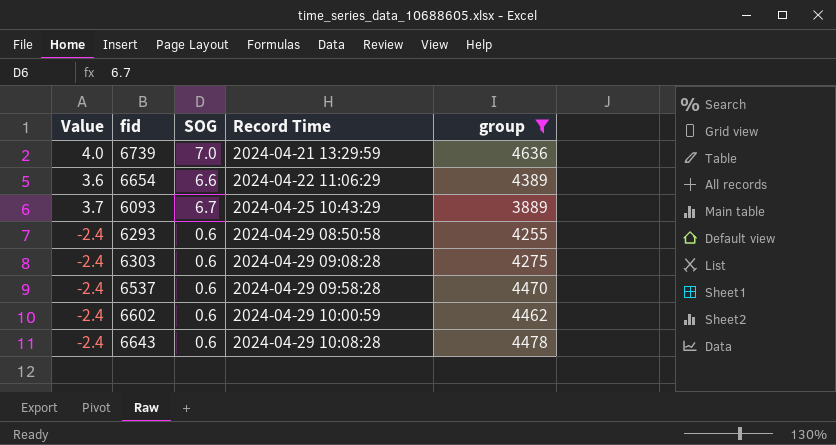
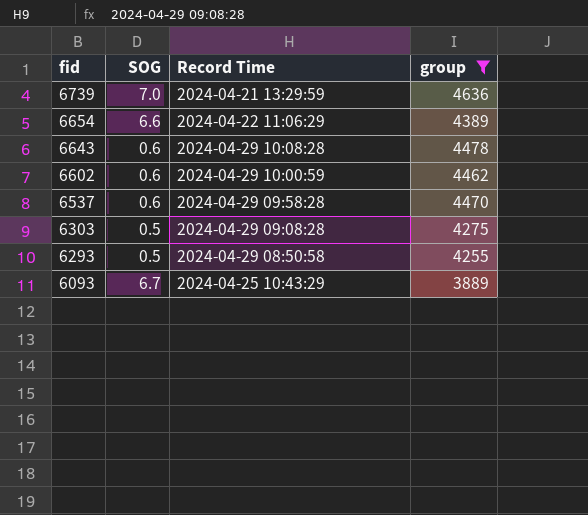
row order: Record Time ascending -> fid descending
column Value | formula: [SOG] - 3 -> none
6303 | SOG: 0.6 -> 0.5
6293 | SOG: 0.6 -> 0.5

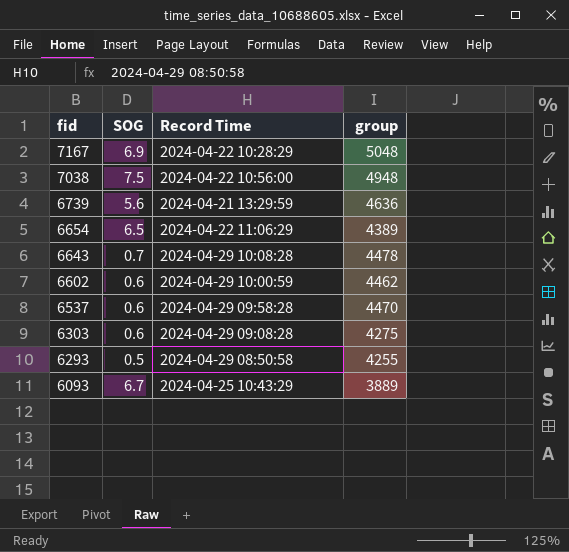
filter: group <= 4636 -> none
6739 | SOG: 7.0 -> 5.6
6654 | SOG: 6.6 -> 6.5
6643 | SOG: 0.6 -> 0.7
6303 | SOG: 0.5 -> 0.6

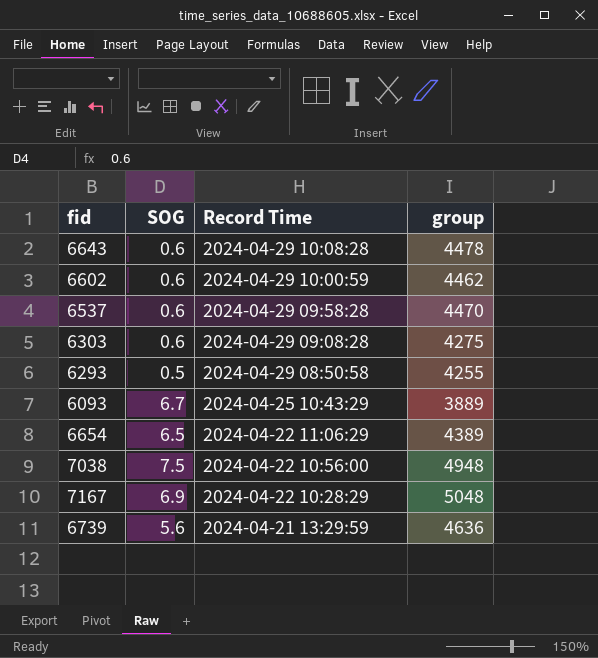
row order: fid descending -> Record Time descending
6643 | SOG: 0.7 -> 0.6

